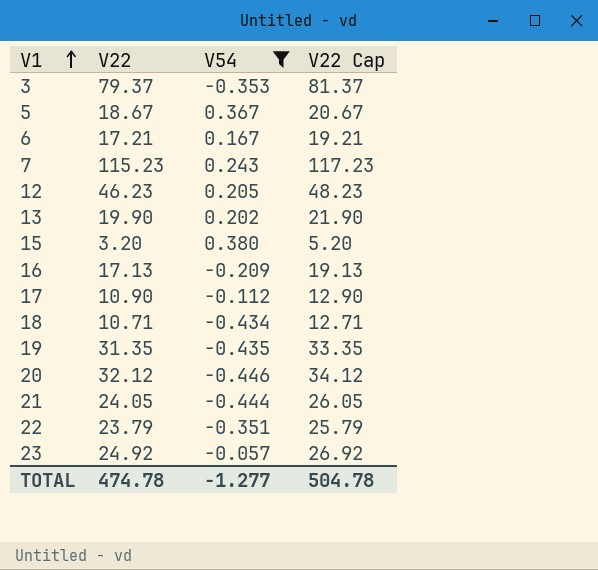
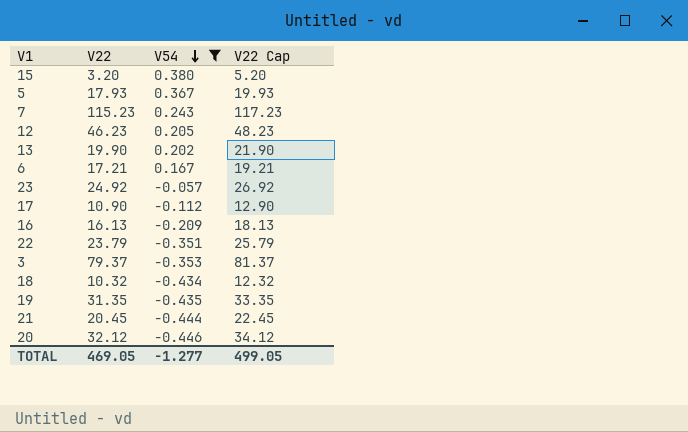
row order: V1 ascending -> V54 descending
5 | V22: 18.67 -> 17.93
5 | V22 Cap: 20.67 -> 19.93
16 | V22: 17.13 -> 16.13
16 | V22 Cap: 19.13 -> 18.13
18 | V22: 10.71 -> 10.32
18 | V22 Cap: 12.71 -> 12.32
21 | V22: 24.05 -> 20.45
21 | V22 Cap: 26.05 -> 22.45
TOTAL | V22: 474.78 -> 469.05
TOTAL | V22 Cap: 504.78 -> 499.05

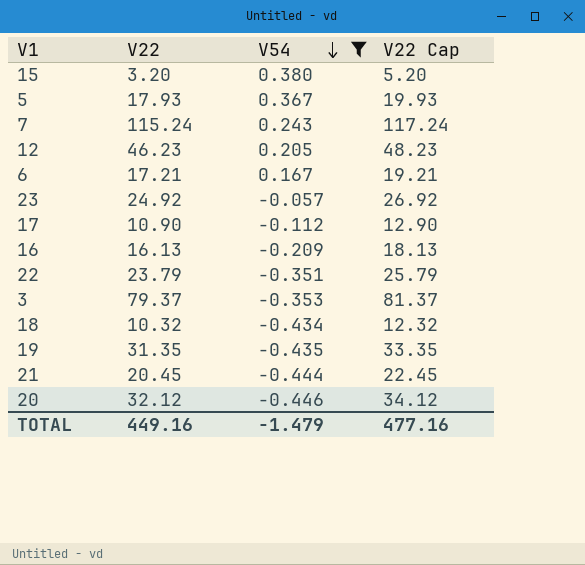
row 13: 19.90 | 0.202 | 21.90 -> none
7 | V22: 115.23 -> 115.24
7 | V22 Cap: 117.23 -> 117.24
TOTAL | V22: 469.05 -> 449.16
TOTAL | V54: -1.277 -> -1.479
TOTAL | V22 Cap: 499.05 -> 477.16

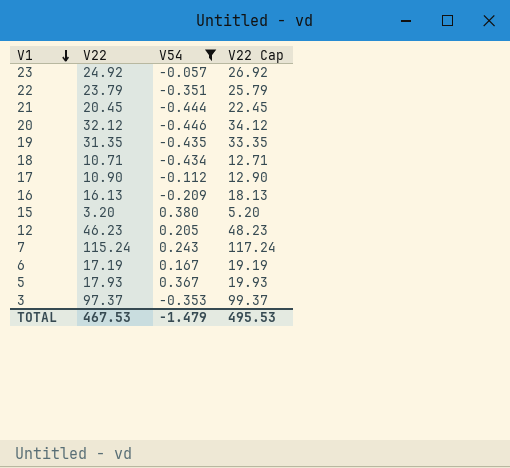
row order: V54 descending -> V1 descending
18 | V22: 10.32 -> 10.71
18 | V22 Cap: 12.32 -> 12.71
6 | V22: 17.21 -> 17.19
6 | V22 Cap: 19.21 -> 19.19
3 | V22: 79.37 -> 97.37
3 | V22 Cap: 81.37 -> 99.37
TOTAL | V22: 449.16 -> 467.53
TOTAL | V22 Cap: 477.16 -> 495.53

